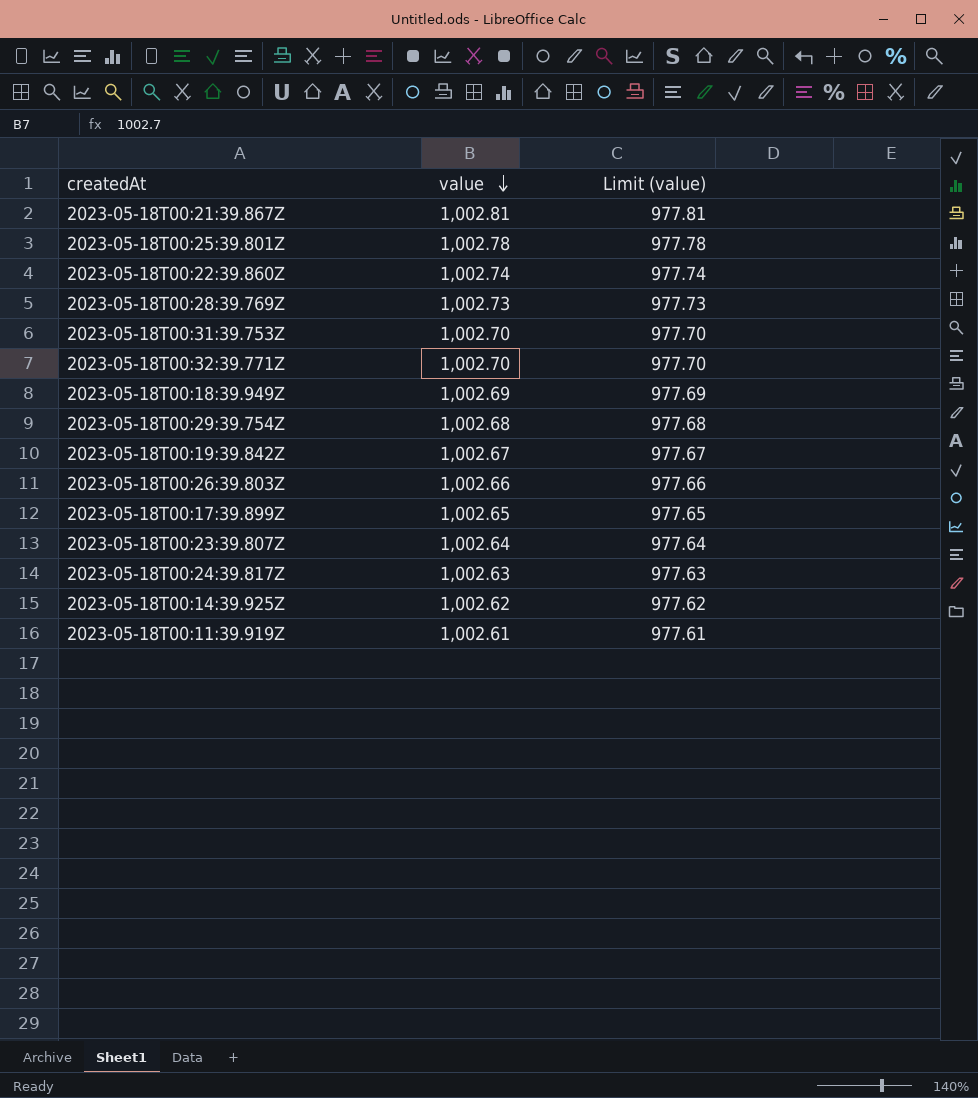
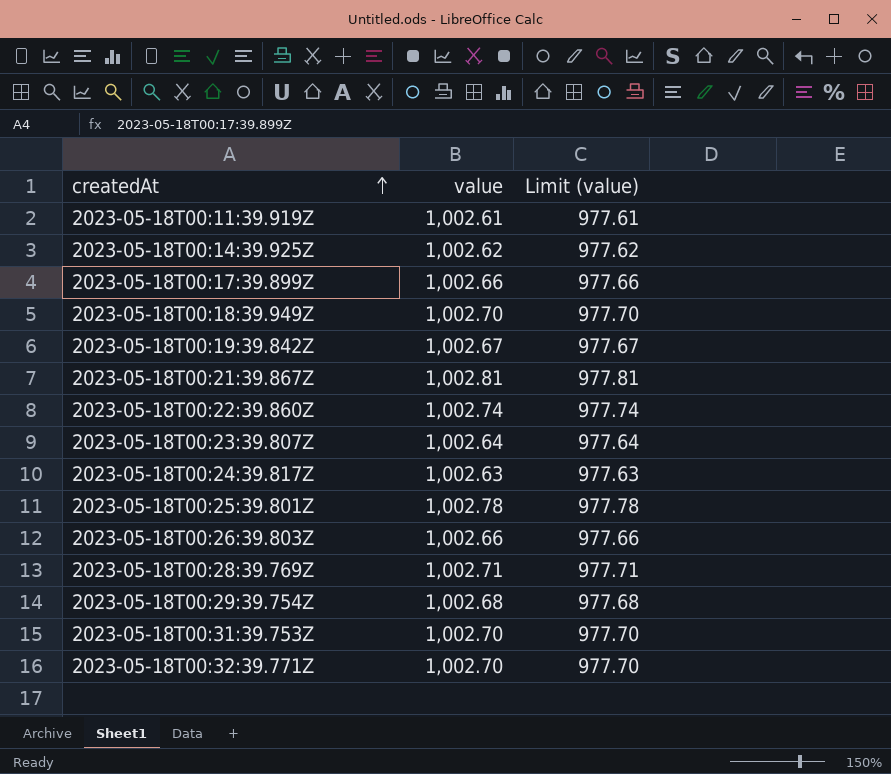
row order: value descending -> createdAt ascending
2023-05-18T00:17:39.899Z | value: 1,002.65 -> 1,002.66
2023-05-18T00:17:39.899Z | Limit (value): 977.65 -> 977.66
2023-05-18T00:18:39.949Z | value: 1,002.69 -> 1,002.70
2023-05-18T00:18:39.949Z | Limit (value): 977.69 -> 977.70
2023-05-18T00:28:39.769Z | value: 1,002.73 -> 1,002.71
2023-05-18T00:28:39.769Z | Limit (value): 977.73 -> 977.71

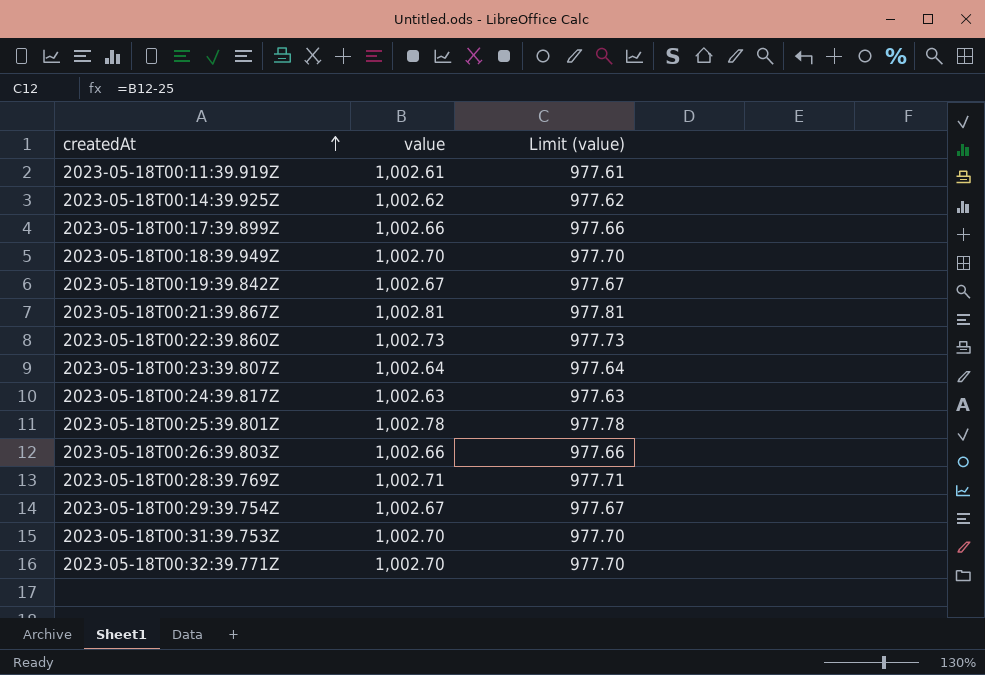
2023-05-18T00:22:39.860Z | value: 1,002.74 -> 1,002.73
2023-05-18T00:22:39.860Z | Limit (value): 977.74 -> 977.73
2023-05-18T00:29:39.754Z | value: 1,002.68 -> 1,002.67
2023-05-18T00:29:39.754Z | Limit (value): 977.68 -> 977.67

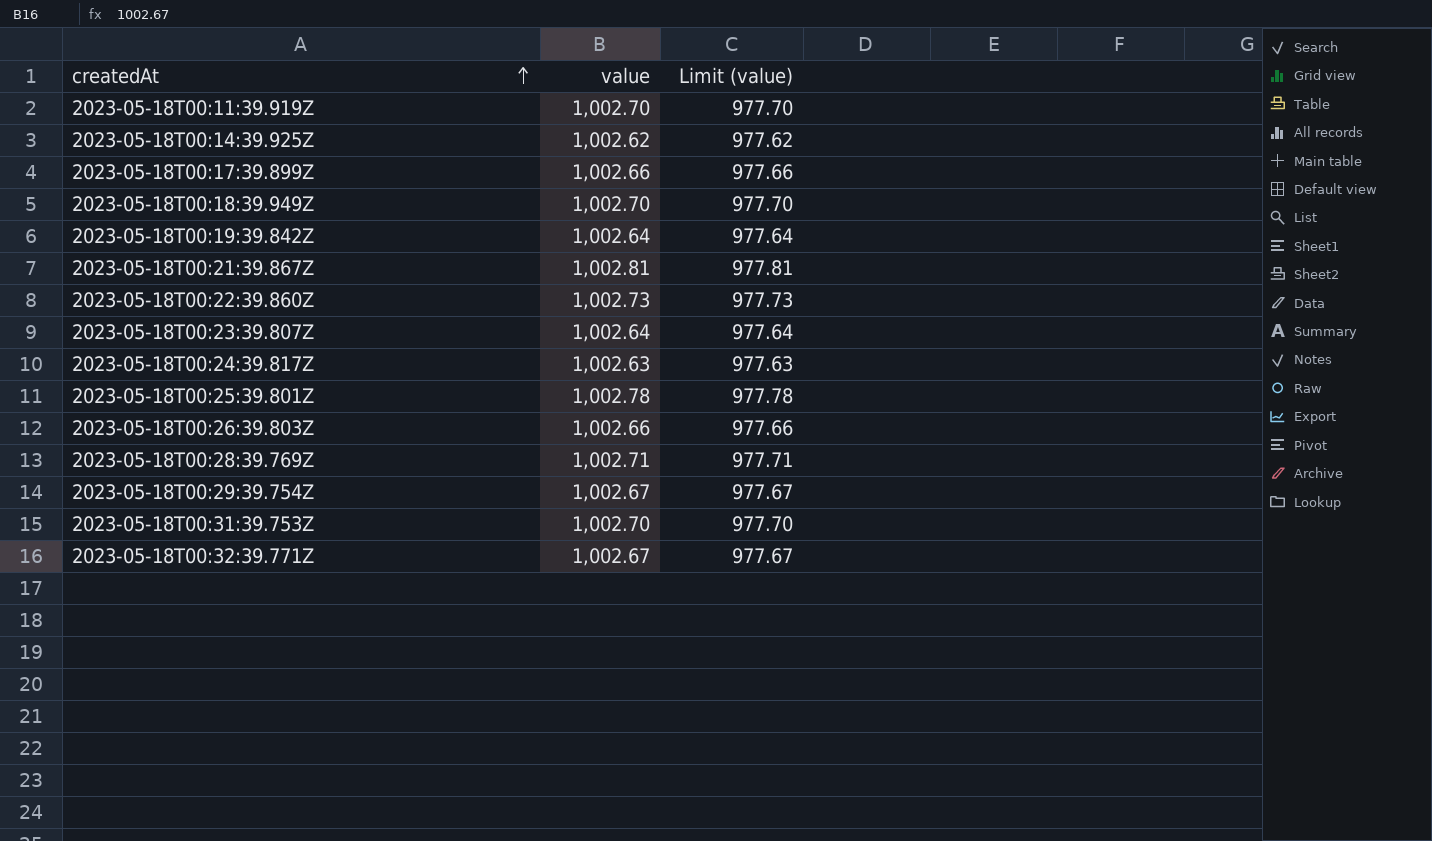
2023-05-18T00:11:39.919Z | value: 1,002.61 -> 1,002.70
2023-05-18T00:11:39.919Z | Limit (value): 977.61 -> 977.70
2023-05-18T00:19:39.842Z | value: 1,002.67 -> 1,002.64
2023-05-18T00:19:39.842Z | Limit (value): 977.67 -> 977.64
2023-05-18T00:32:39.771Z | value: 1,002.70 -> 1,002.67
2023-05-18T00:32:39.771Z | Limit (value): 977.70 -> 977.67

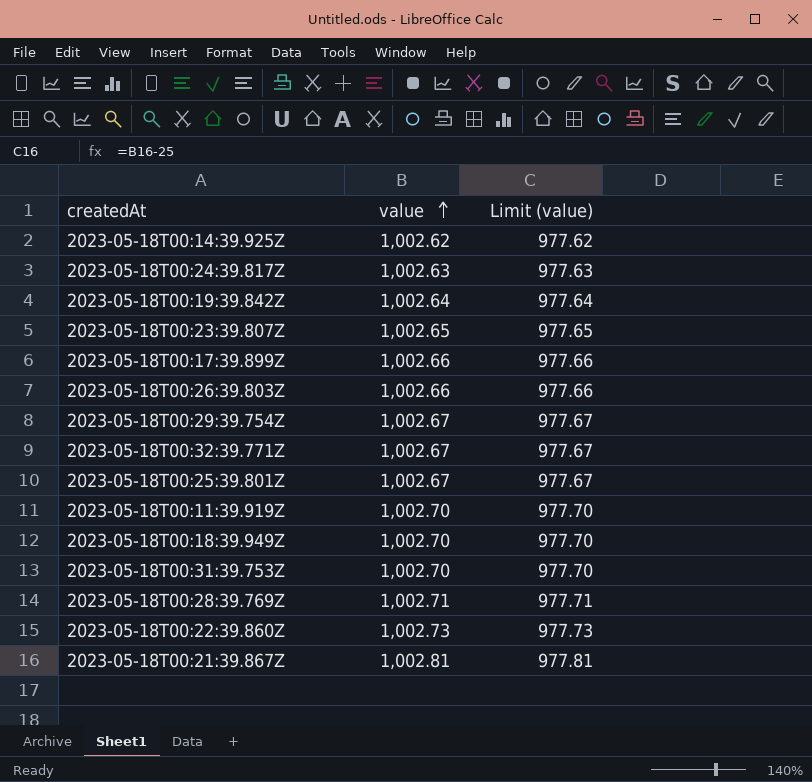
row order: createdAt ascending -> value ascending
2023-05-18T00:23:39.807Z | value: 1,002.64 -> 1,002.65
2023-05-18T00:23:39.807Z | Limit (value): 977.64 -> 977.65
2023-05-18T00:25:39.801Z | value: 1,002.78 -> 1,002.67
2023-05-18T00:25:39.801Z | Limit (value): 977.78 -> 977.67

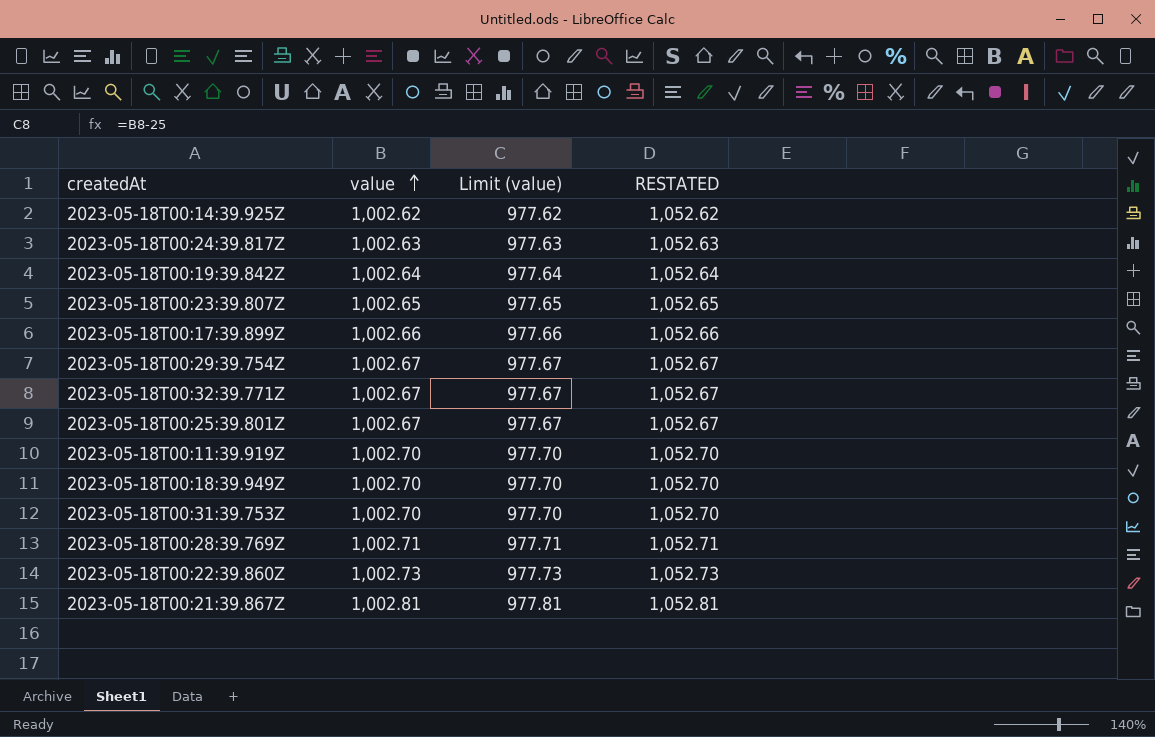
column RESTATED | formula: none -> [value] + 50
row 2023-05-18T00:26:39.803Z: 1,002.66 | 977.66 -> none

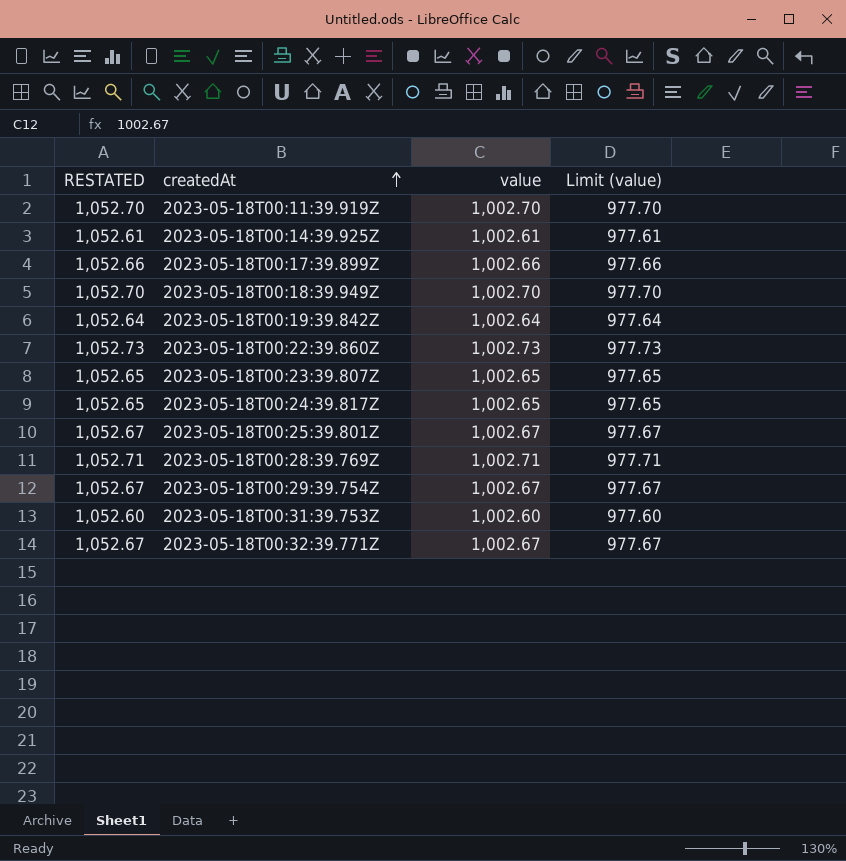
row order: value ascending -> createdAt ascending
column RESTATED | position: 4 -> 1
row 2023-05-18T00:21:39.867Z: 1,002.81 | 977.81 | 1,052.81 -> none
2023-05-18T00:14:39.925Z | RESTATED: 1,052.62 -> 1,052.61
2023-05-18T00:14:39.925Z | value: 1,002.62 -> 1,002.61
2023-05-18T00:14:39.925Z | Limit (value): 977.62 -> 977.61
2023-05-18T00:24:39.817Z | RESTATED: 1,052.63 -> 1,052.65
2023-05-18T00:24:39.817Z | value: 1,002.63 -> 1,002.65
2023-05-18T00:24:39.817Z | Limit (value): 977.63 -> 977.65
2023-05-18T00:31:39.753Z | RESTATED: 1,052.70 -> 1,052.60
2023-05-18T00:31:39.753Z | value: 1,002.70 -> 1,002.60
2023-05-18T00:31:39.753Z | Limit (value): 977.70 -> 977.60

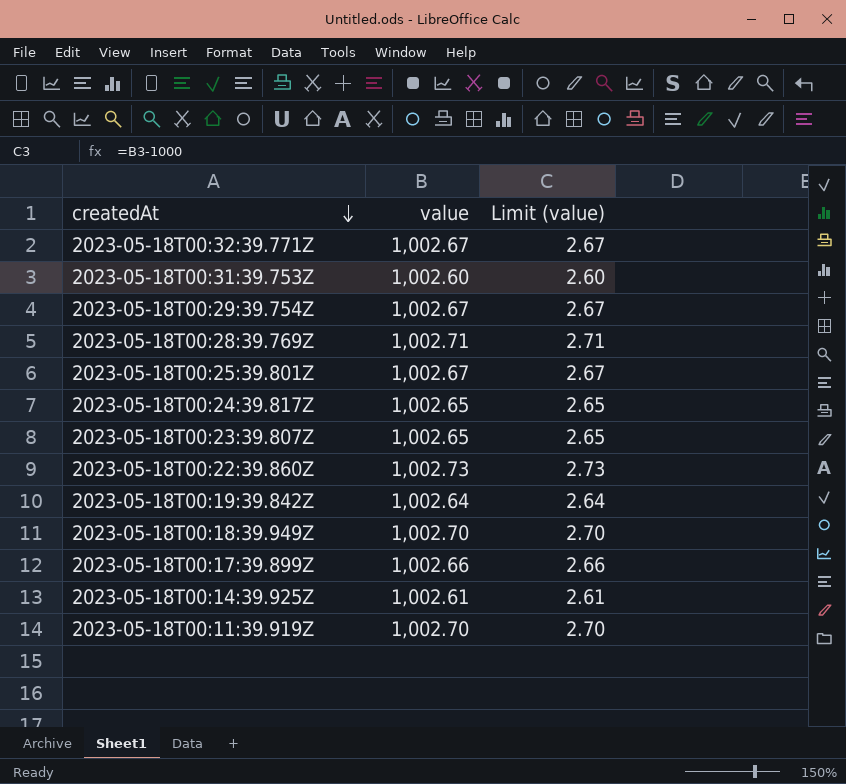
row order: createdAt ascending -> createdAt descending
column RESTATED | formula: [value] + 50 -> none
column Limit (value) | formula: [value] - 25 -> [value] - 1000

